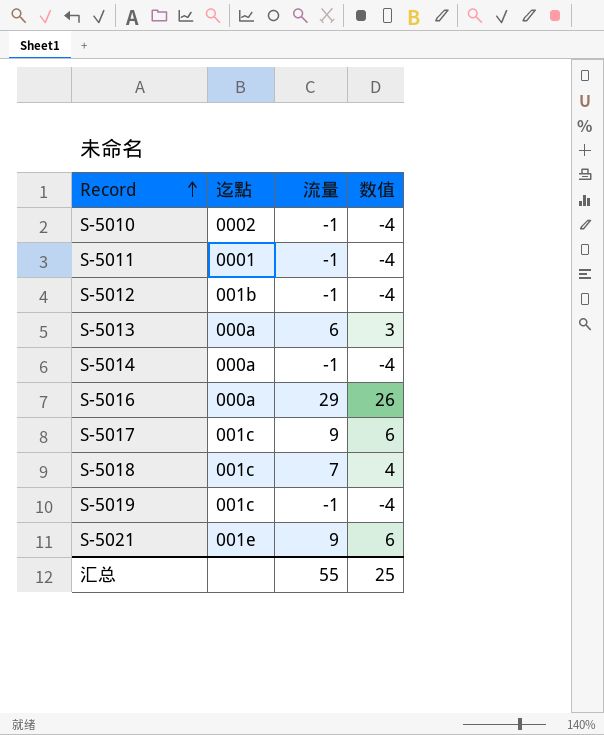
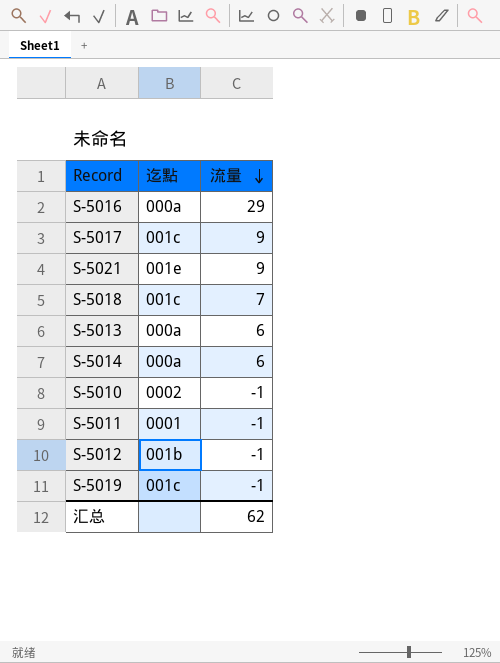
row order: Record ascending -> 流量 descending
column 数值 | formula: [流量] - 3 -> none
S-5014 | 流量: -1 -> 6
汇总 | 流量: 55 -> 62

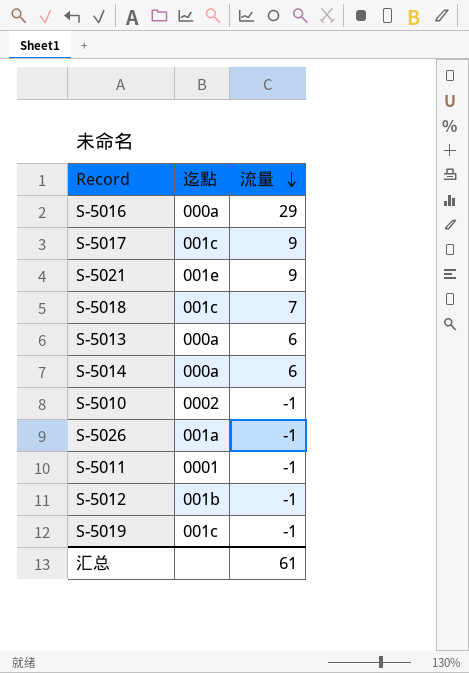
row S-5026: none -> 001a | -1
汇总 | 流量: 62 -> 61

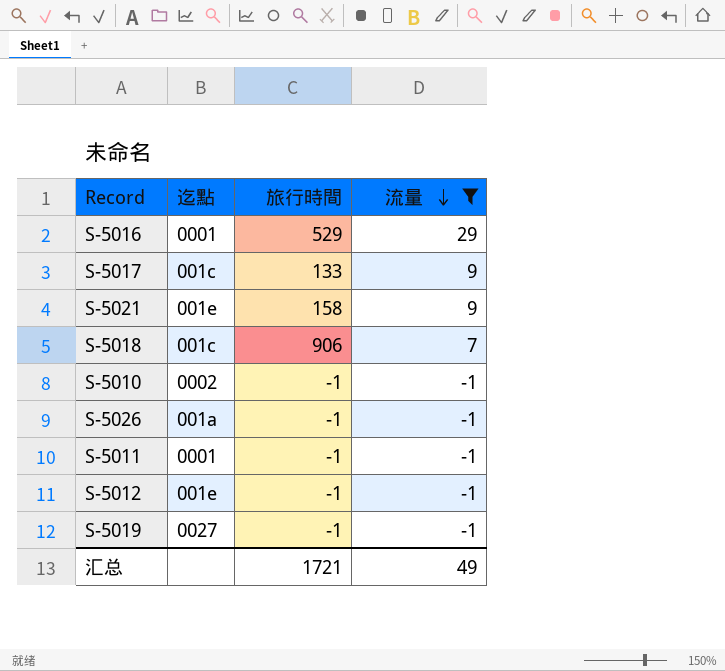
filter: none -> 流量 != 6
column 旅行時間 | position: none -> 3
S-5016 | 迄點: 000a -> 0001
S-5012 | 迄點: 001b -> 001e
S-5019 | 迄點: 001c -> 0027
汇总 | 流量: 61 -> 49

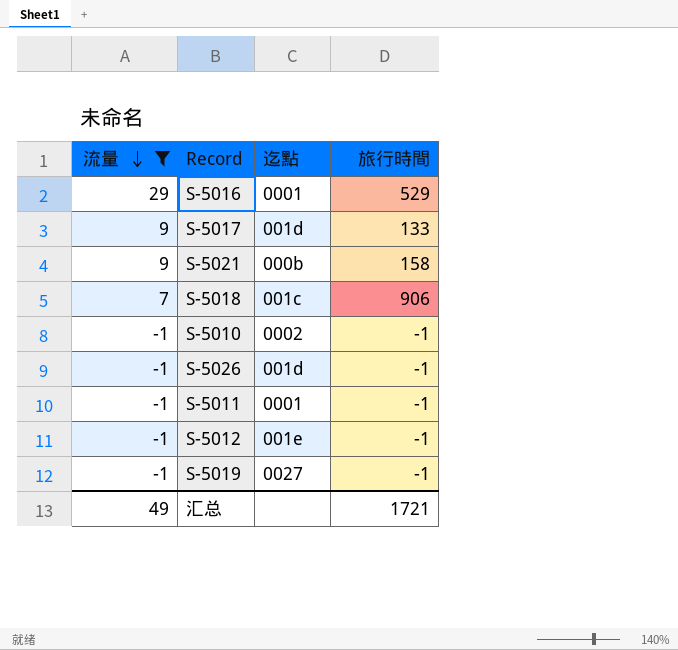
column 流量 | position: 4 -> 1
S-5017 | 迄點: 001c -> 001d
S-5021 | 迄點: 001e -> 000b
S-5026 | 迄點: 001a -> 001d

